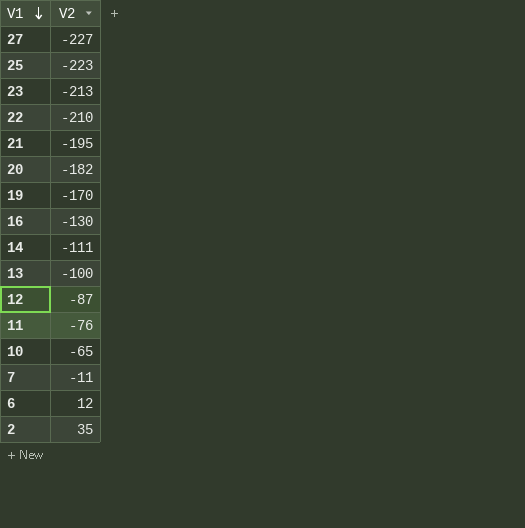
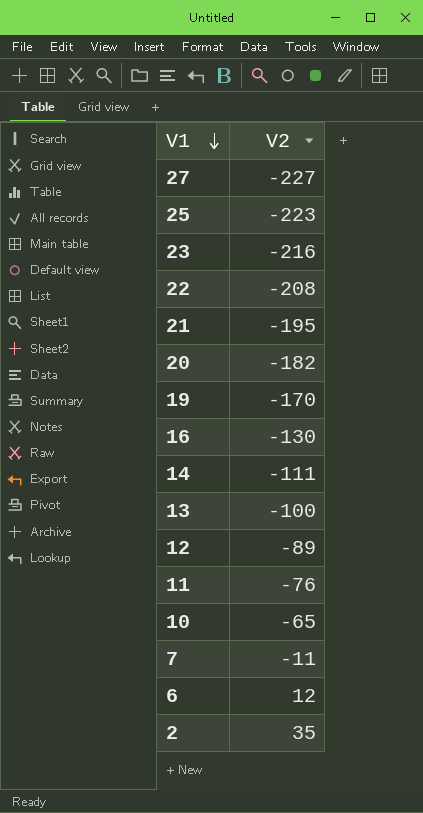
23 | V2: -213 -> -216
22 | V2: -210 -> -208
12 | V2: -87 -> -89

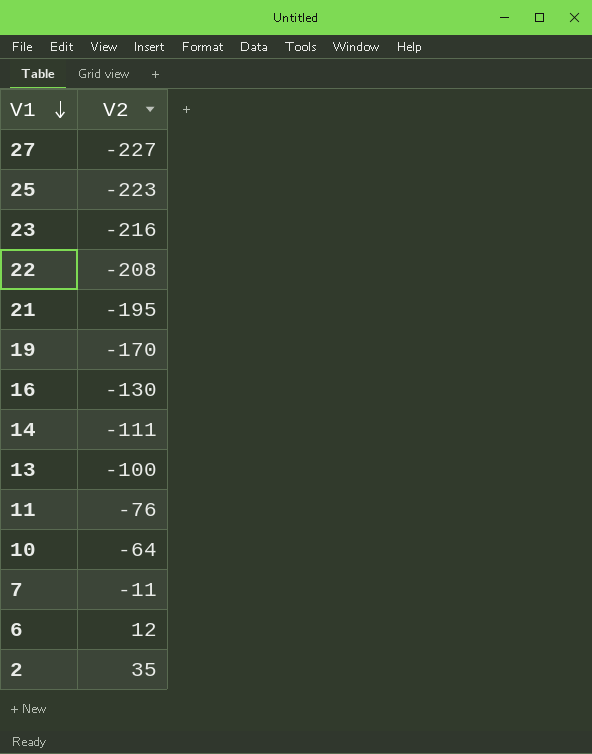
row 20: -182 -> none
row 12: -89 -> none
10 | V2: -65 -> -64

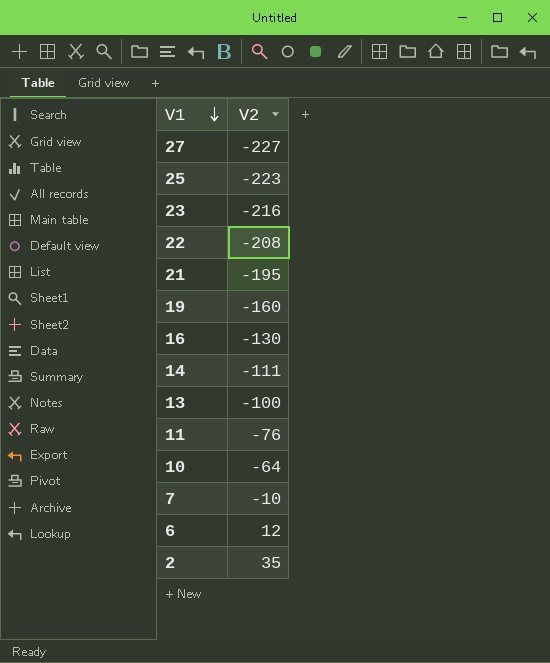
19 | V2: -170 -> -160
7 | V2: -11 -> -10

